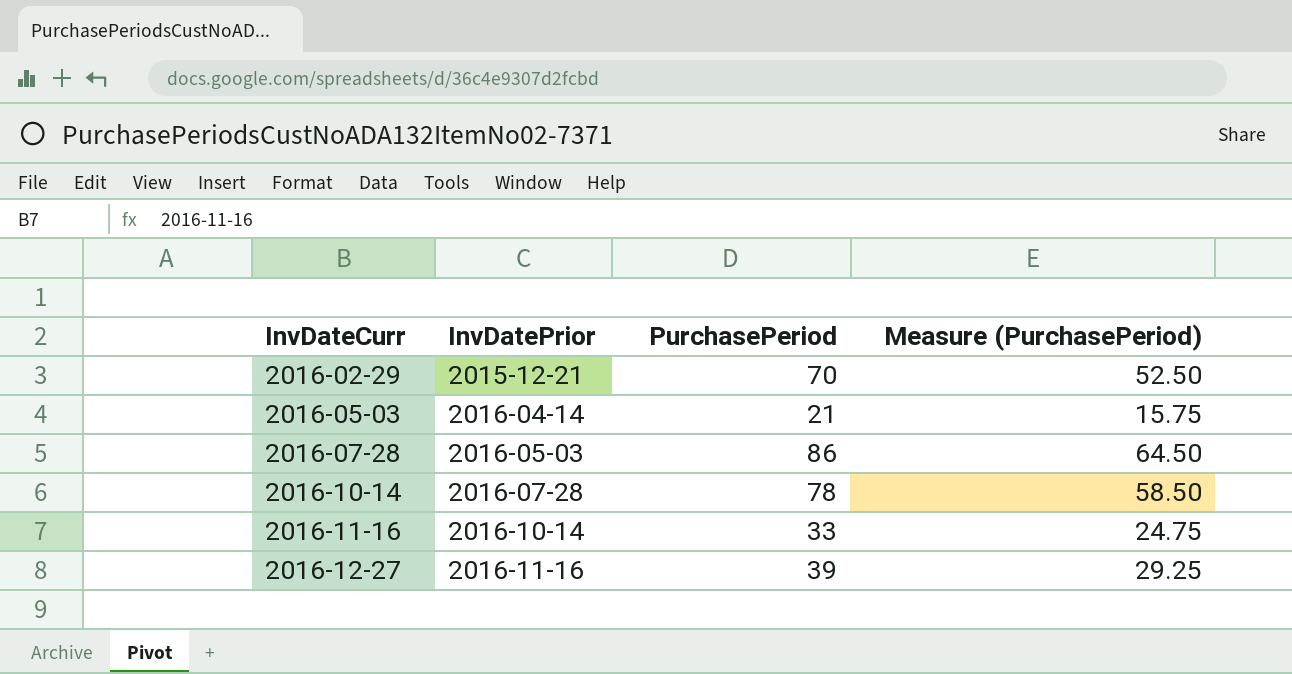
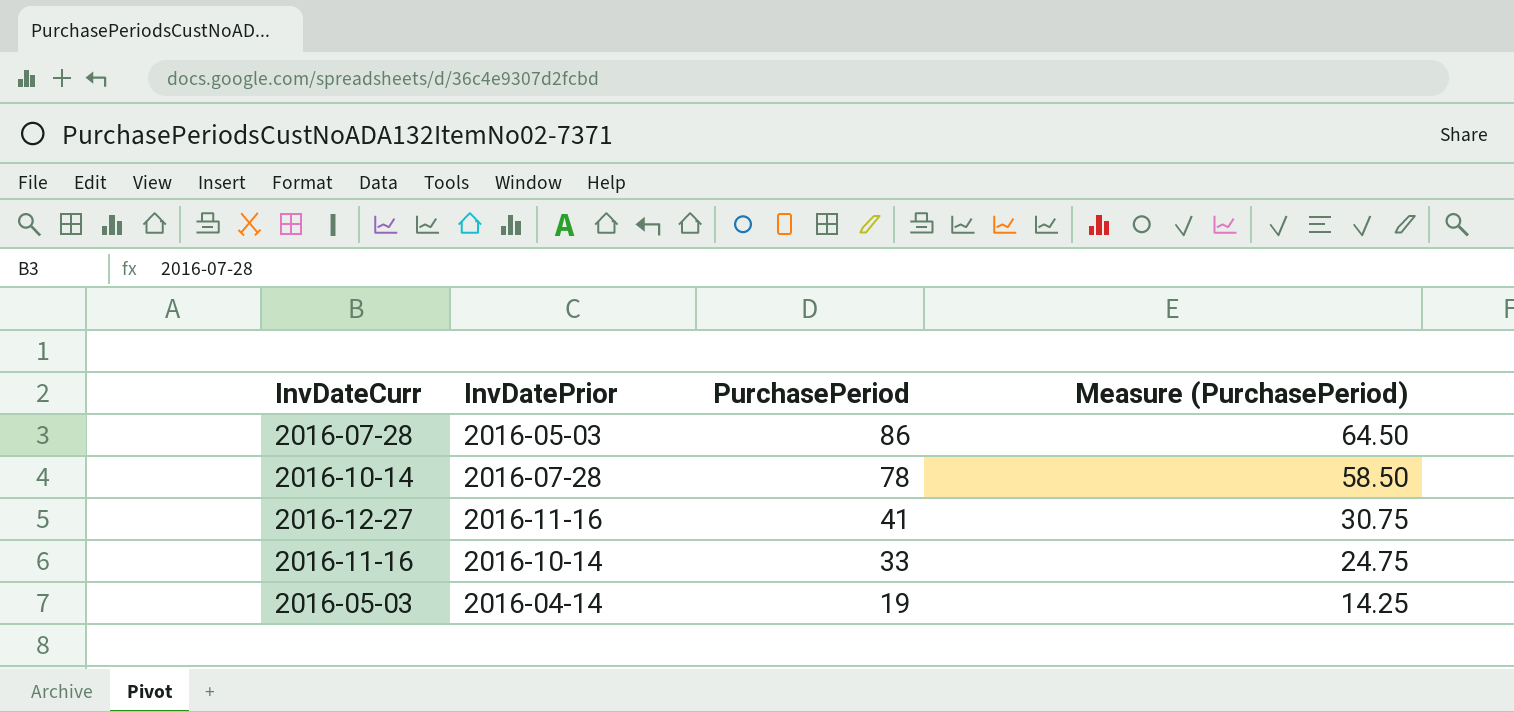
row order: InvDateCurr ascending -> PurchasePeriod descending
row 2016-02-29: 2015-12-21 | 70 | 52.50 -> none
2016-12-27 | PurchasePeriod: 39 -> 41
2016-12-27 | Measure (PurchasePeriod): 29.25 -> 30.75
2016-05-03 | PurchasePeriod: 21 -> 19
2016-05-03 | Measure (PurchasePeriod): 15.75 -> 14.25

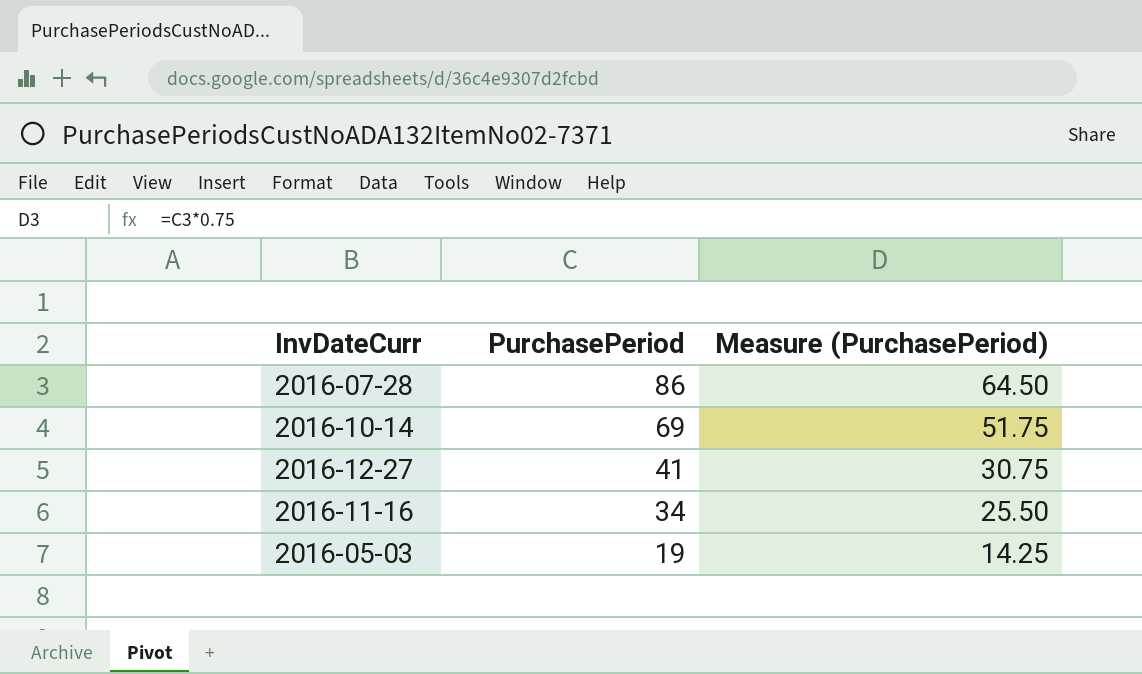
column InvDatePrior | position: 2 -> none
2016-10-14 | PurchasePeriod: 78 -> 69
2016-10-14 | Measure (PurchasePeriod): 58.50 -> 51.75
2016-11-16 | PurchasePeriod: 33 -> 34
2016-11-16 | Measure (PurchasePeriod): 24.75 -> 25.50

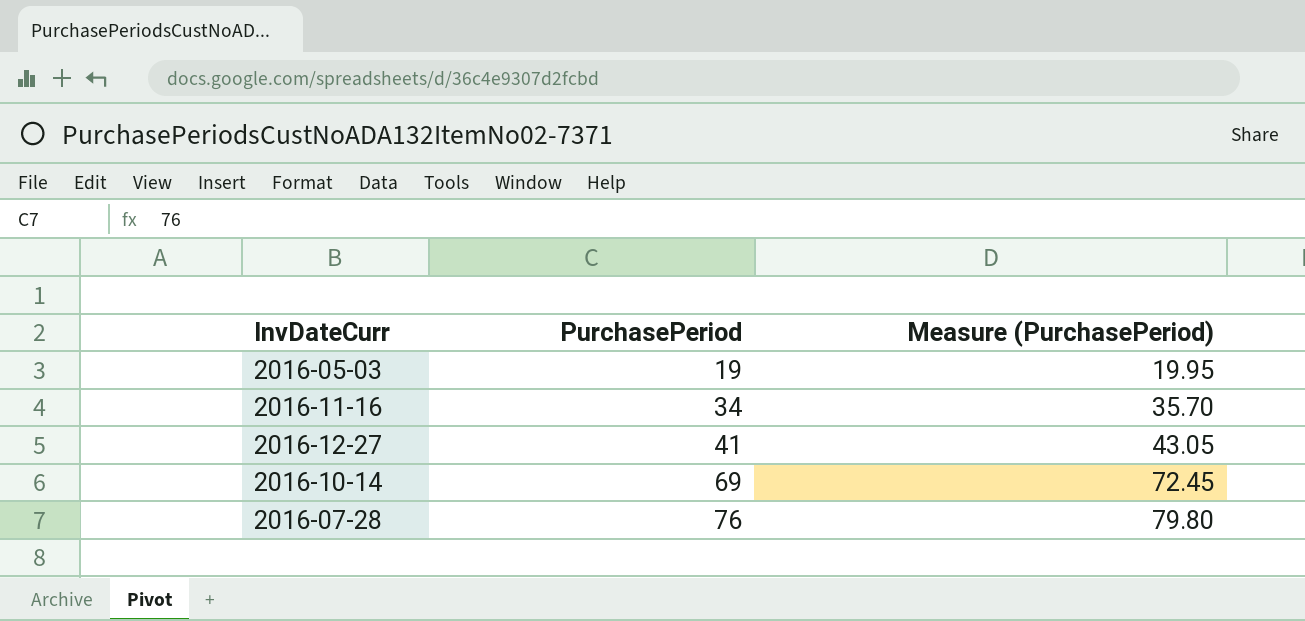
row order: PurchasePeriod descending -> PurchasePeriod ascending
column Measure (PurchasePeriod) | formula: [PurchasePeriod] * 0.75 -> [PurchasePeriod] * 1.05
2016-07-28 | PurchasePeriod: 86 -> 76

